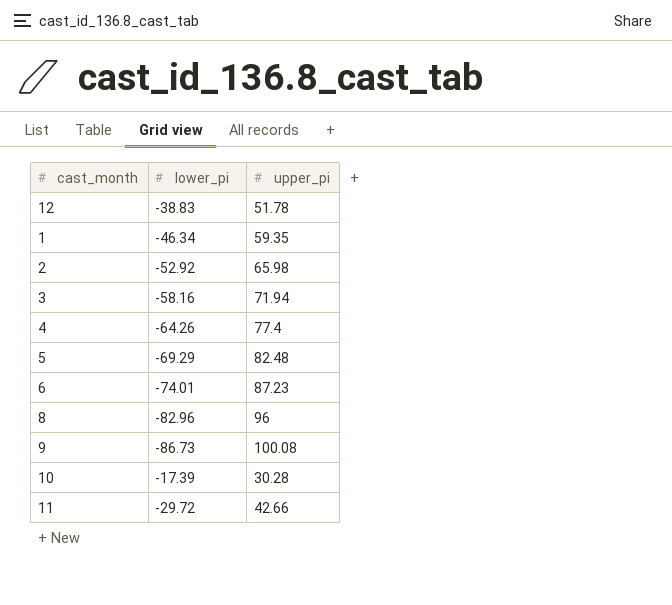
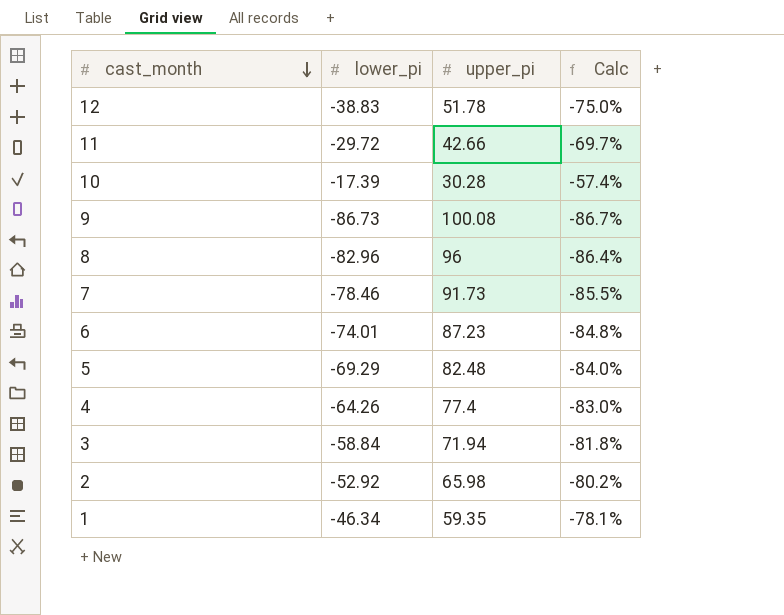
row order: none -> cast_month descending
column Calc | formula: none -> [lower_pi] / [upper_pi]
row 7: none -> -78.46 | 91.73 | -85.5%
3 | lower_pi: -58.16 -> -58.84

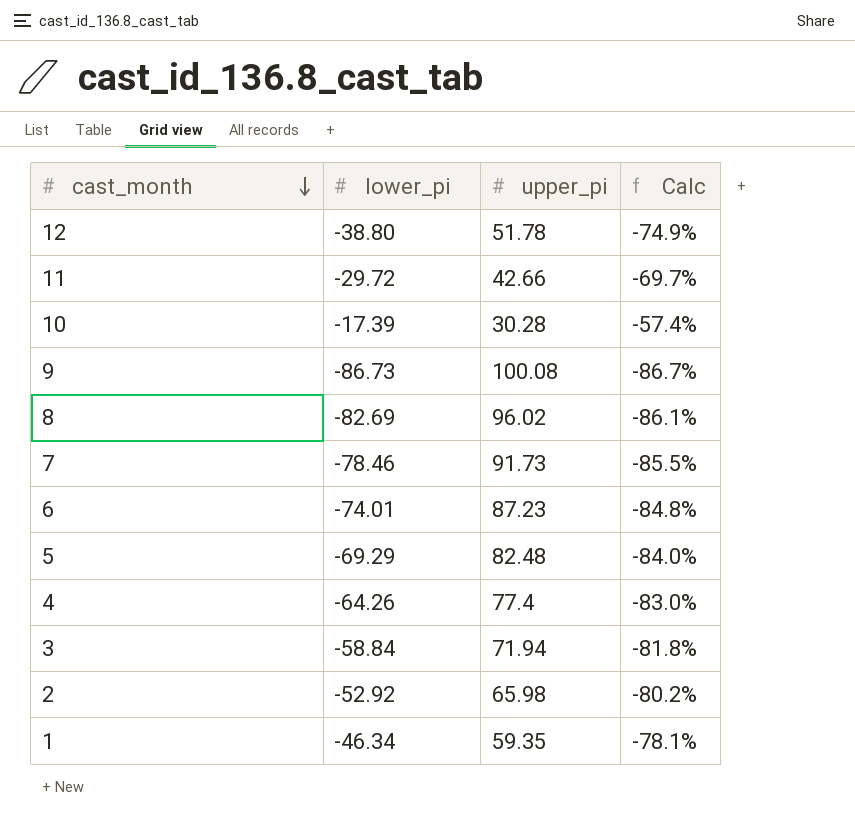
12 | lower_pi: -38.83 -> -38.80
12 | Calc: -75.0% -> -74.9%
8 | lower_pi: -82.96 -> -82.69
8 | upper_pi: 96 -> 96.02
8 | Calc: -86.4% -> -86.1%

